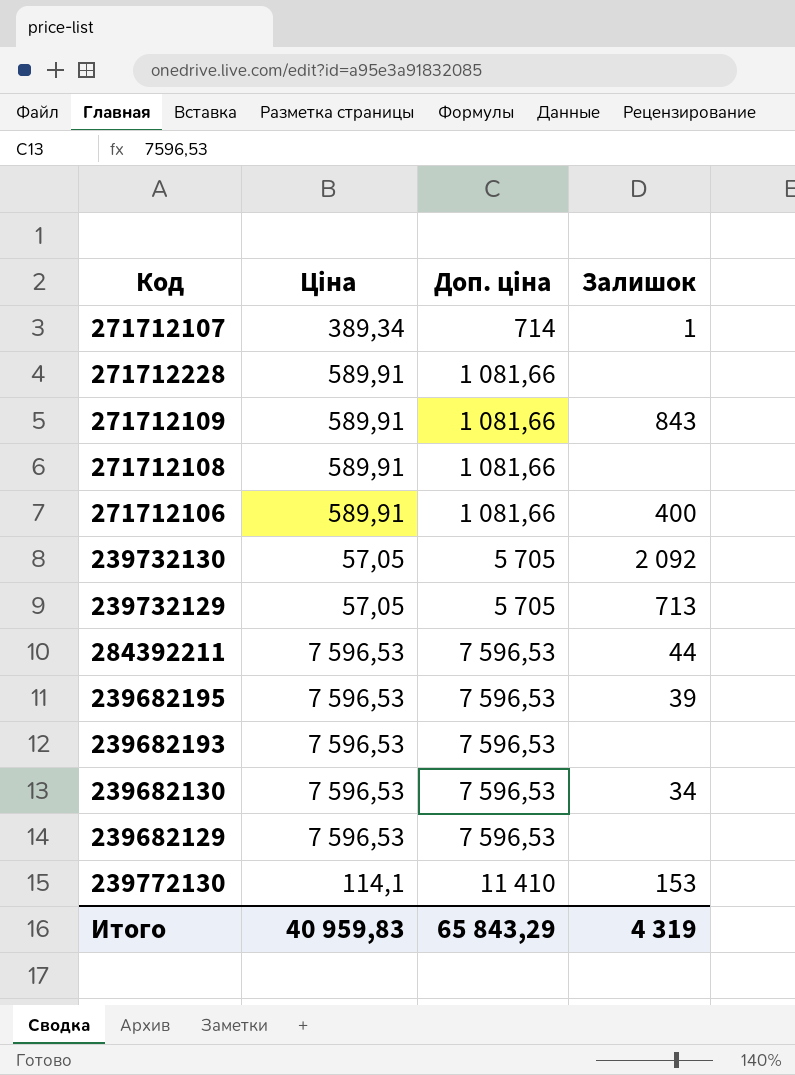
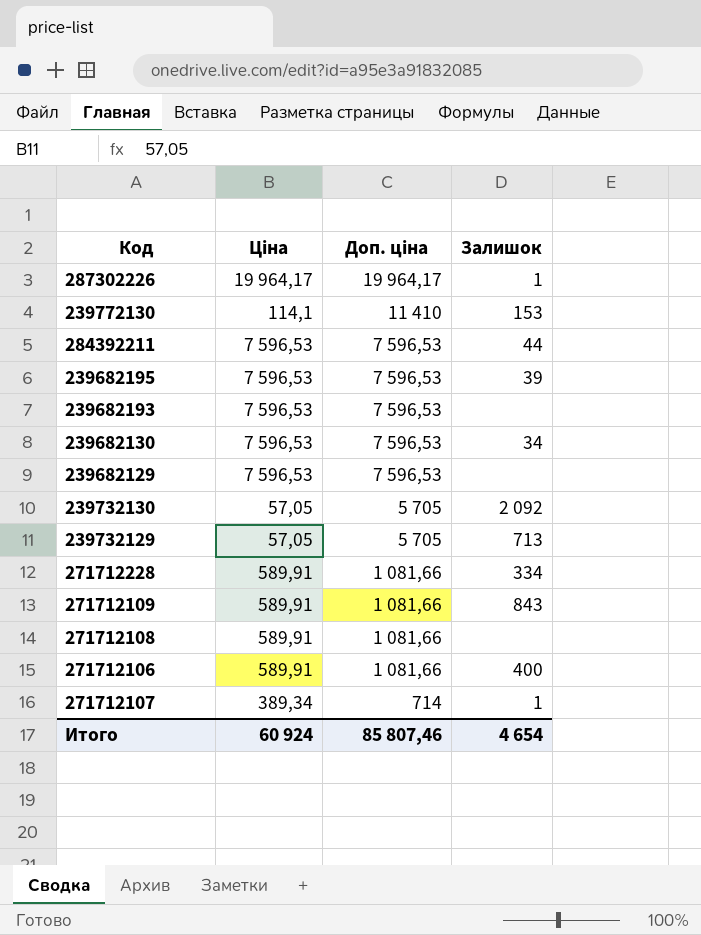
row order: Доп. ціна ascending -> Доп. ціна descending
row 287302226: none -> 19 964,17 | 19 964,17 | 1
271712228 | Залишок: none -> 334
Итого | Ціна: 40 959,83 -> 60 924
Итого | Доп. ціна: 65 843,29 -> 85 807,46
Итого | Залишок: 4 319 -> 4 654

